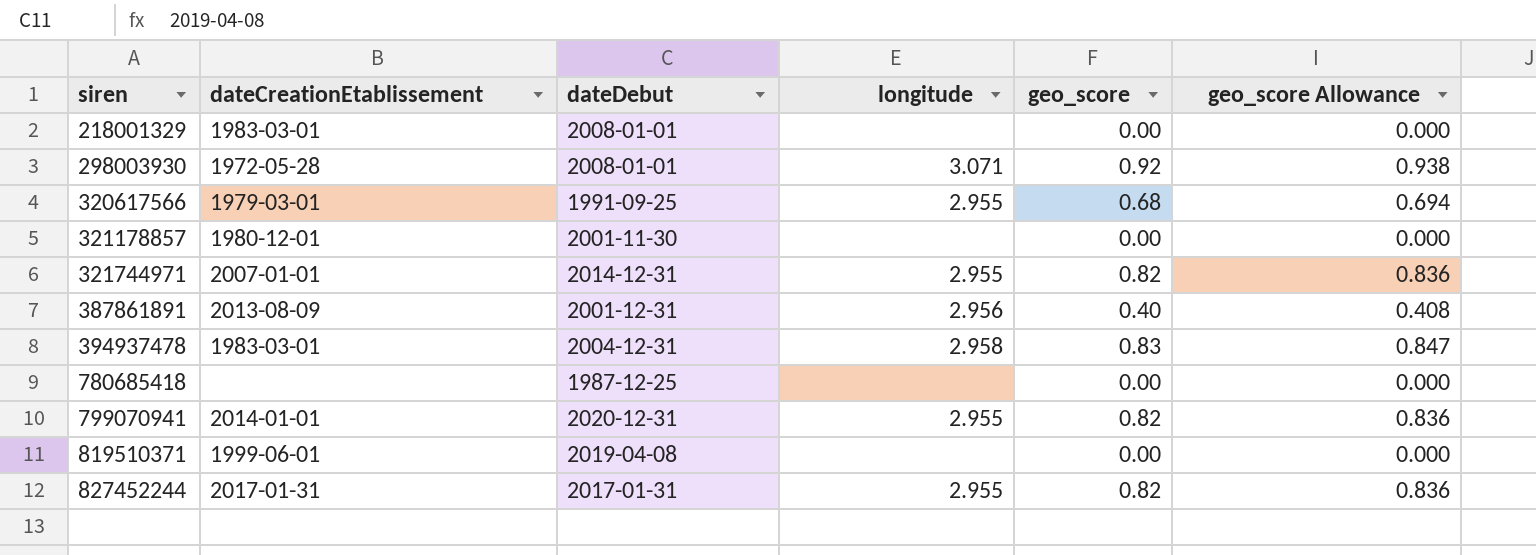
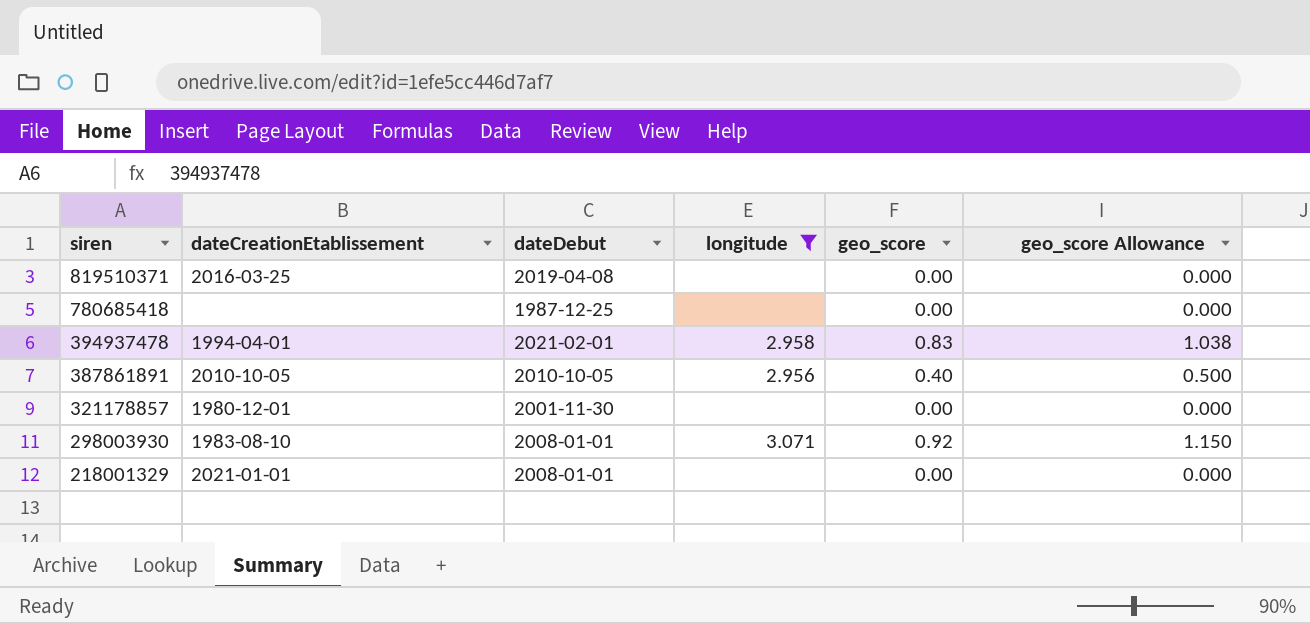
filter: none -> longitude != 2.955
row order: siren ascending -> siren descending
column geo_score Allowance | formula: [geo_score] * 1.02 -> [geo_score] * 1.25
819510371 | dateCreationEtablissement: 1999-06-01 -> 2016-03-25
394937478 | dateCreationEtablissement: 1983-03-01 -> 1994-04-01
394937478 | dateDebut: 2004-12-31 -> 2021-02-01
387861891 | dateCreationEtablissement: 2013-08-09 -> 2010-10-05
387861891 | dateDebut: 2001-12-31 -> 2010-10-05
298003930 | dateCreationEtablissement: 1972-05-28 -> 1983-08-10
218001329 | dateCreationEtablissement: 1983-03-01 -> 2021-01-01

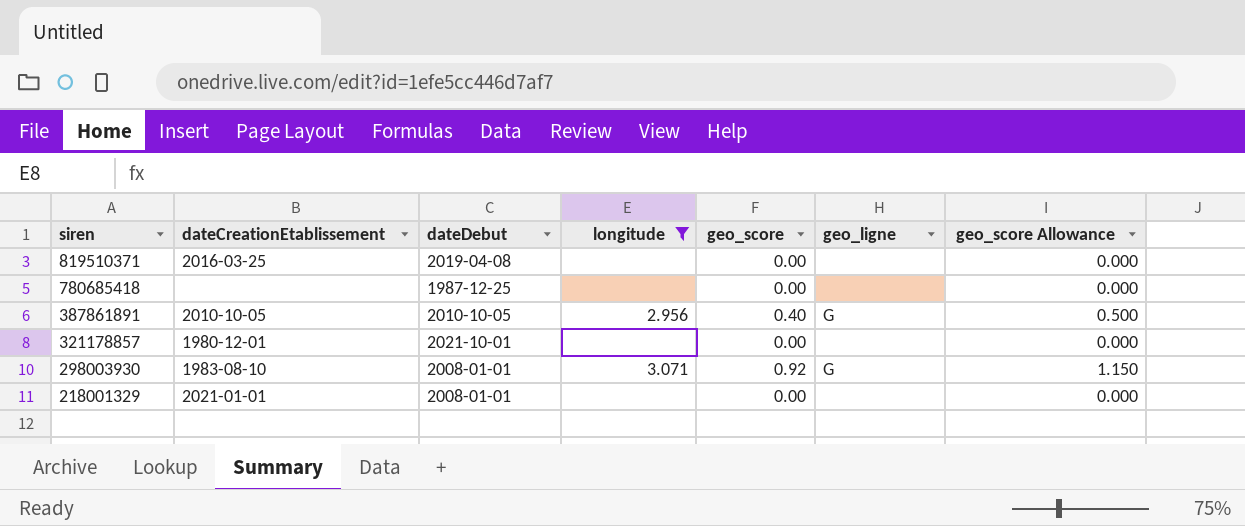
column geo_ligne | position: none -> 6
row 394937478: 1994-04-01 | 2021-02-01 | 2.958 | 0.83 | 1.038 -> none
321178857 | dateDebut: 2001-11-30 -> 2021-10-01

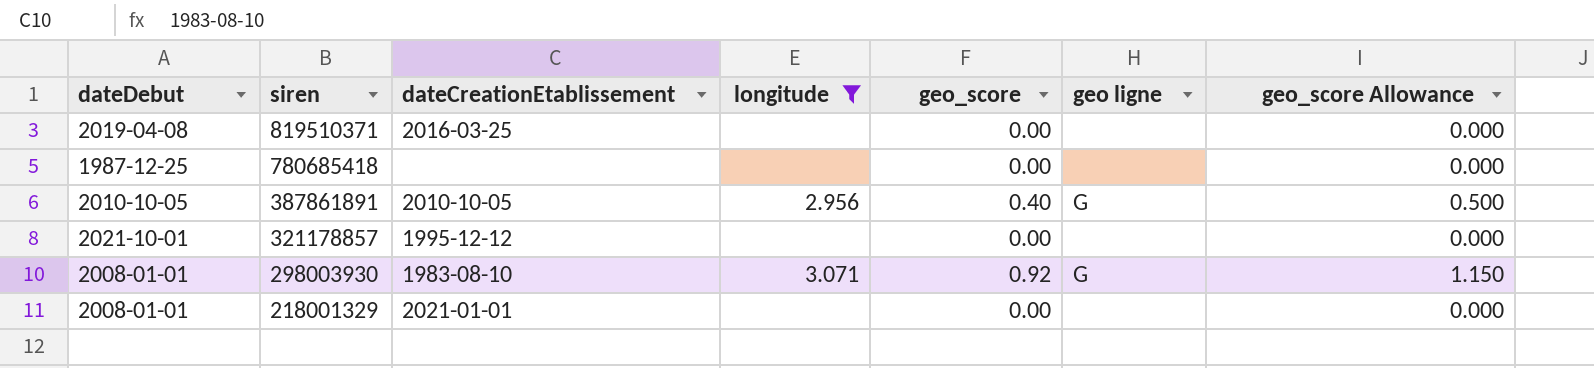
column dateDebut | position: 3 -> 1
column name: geo_ligne -> geo ligne
321178857 | dateCreationEtablissement: 1980-12-01 -> 1995-12-12

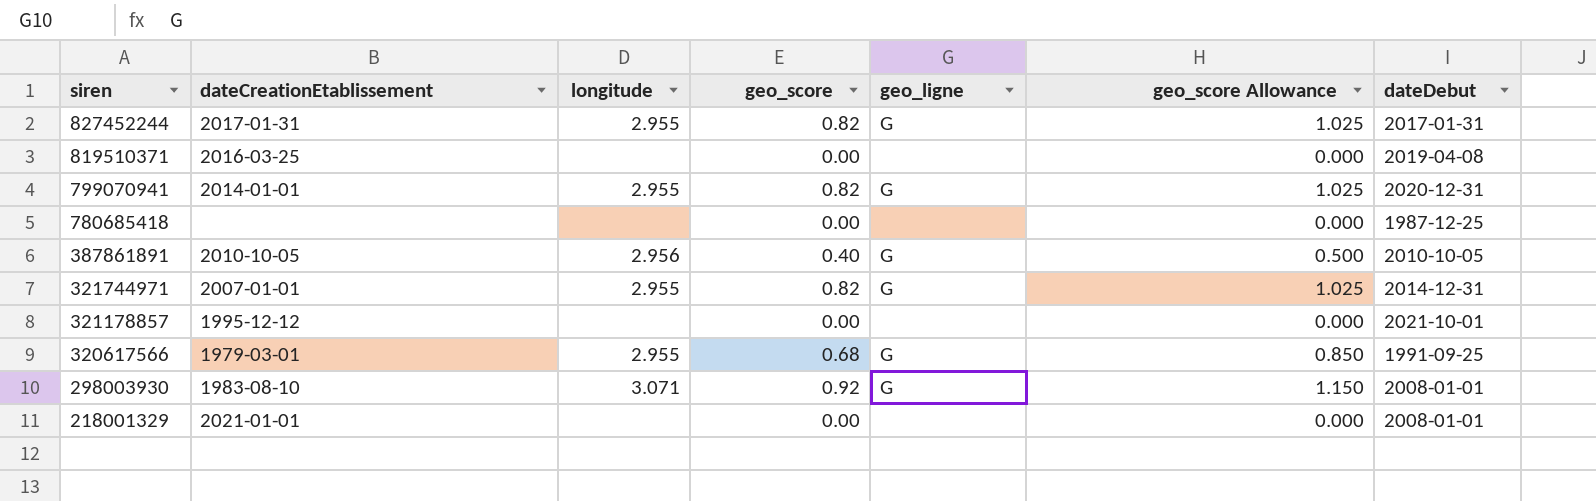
filter: longitude != 2.955 -> none
column name: geo ligne -> geo_ligne
column dateDebut | position: 1 -> 7

